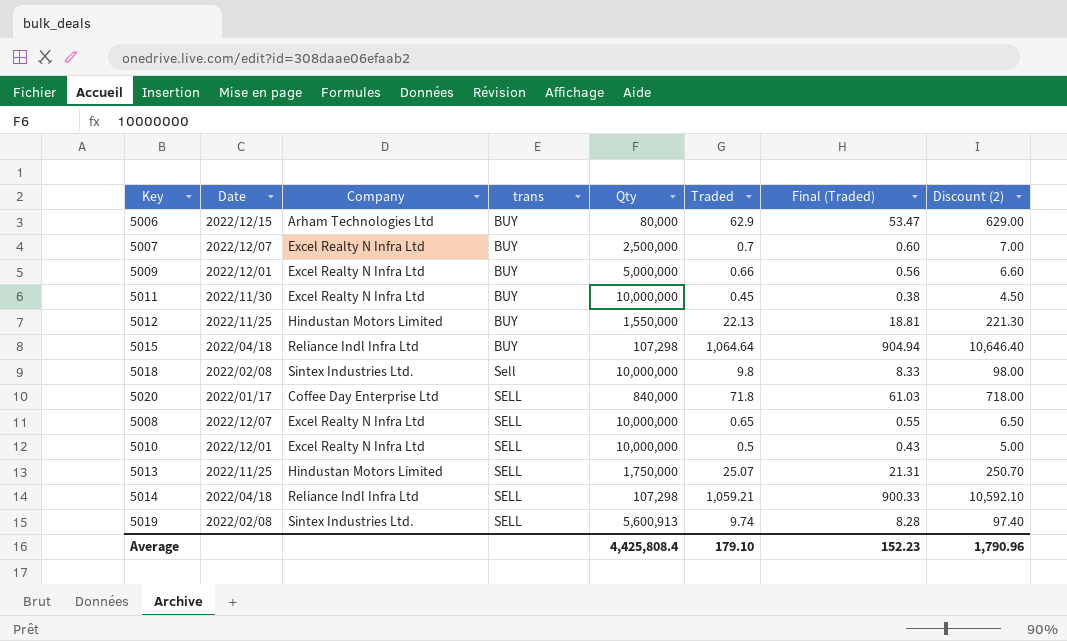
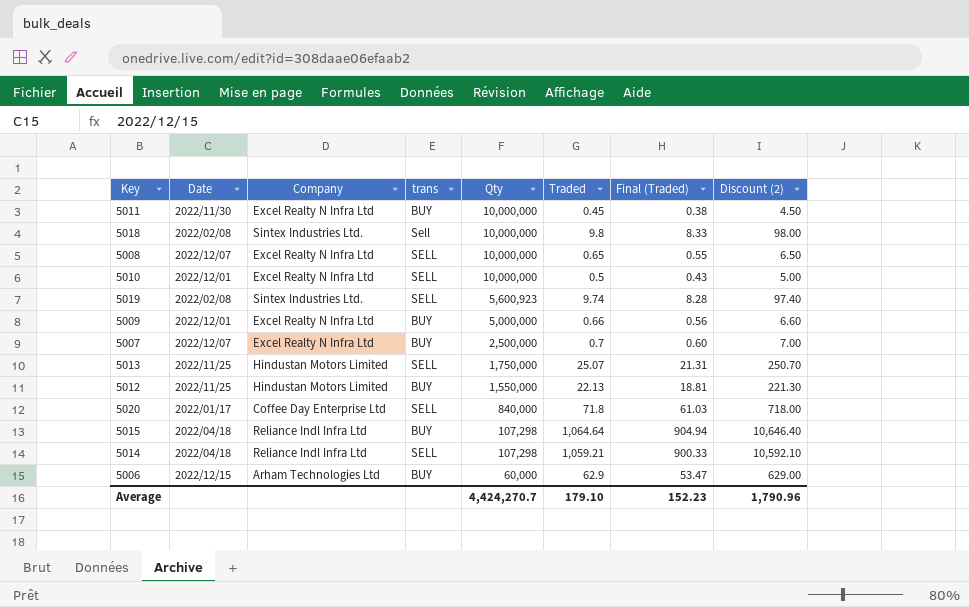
row order: trans ascending -> Qty descending
5019 | Qty: 5,600,913 -> 5,600,923
5006 | Qty: 80,000 -> 60,000
Average | Qty: 4,425,808.4 -> 4,424,270.7

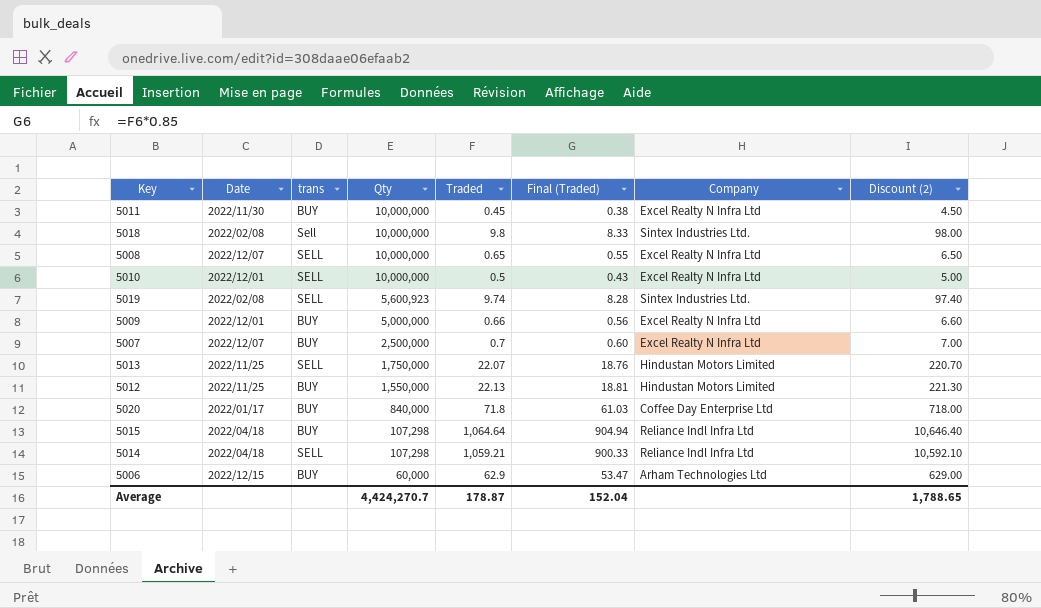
column Company | position: 3 -> 7
5013 | Traded: 25.07 -> 22.07
5013 | Final (Traded): 21.31 -> 18.76
5013 | Discount (2): 250.70 -> 220.70
5020 | trans: SELL -> BUY
Average | Traded: 179.10 -> 178.87
Average | Final (Traded): 152.23 -> 152.04
Average | Discount (2): 1,790.96 -> 1,788.65

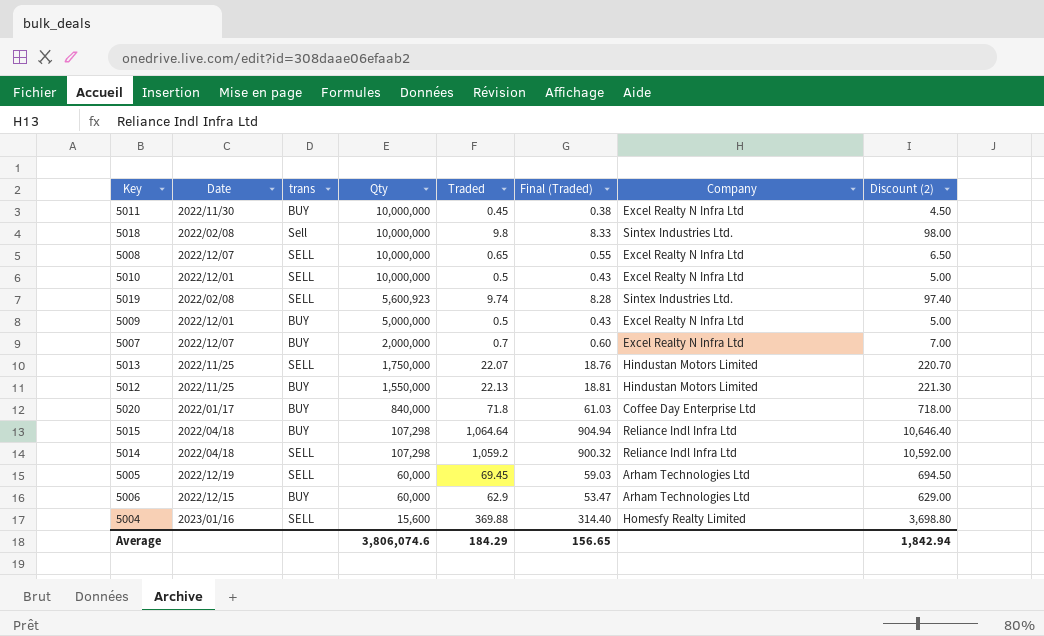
5009 | Traded: 0.66 -> 0.5
5009 | Final (Traded): 0.56 -> 0.43
5009 | Discount (2): 6.60 -> 5.00
5007 | Qty: 2,500,000 -> 2,000,000
5014 | Traded: 1,059.21 -> 1,059.2
5014 | Final (Traded): 900.33 -> 900.32
5014 | Discount (2): 10,592.10 -> 10,592.00
row 5005: none -> 2022/12/19 | SELL | 60,000 | 69.45 | 59.03 | Arham Technologies Ltd | 694.50
row 5004: none -> 2023/01/16 | SELL | 15,600 | 369.88 | 314.40 | Homesfy Realty Limited | 3,698.80
Average | Qty: 4,424,270.7 -> 3,806,074.6
Average | Traded: 178.87 -> 184.29
Average | Final (Traded): 152.04 -> 156.65
Average | Discount (2): 1,788.65 -> 1,842.94

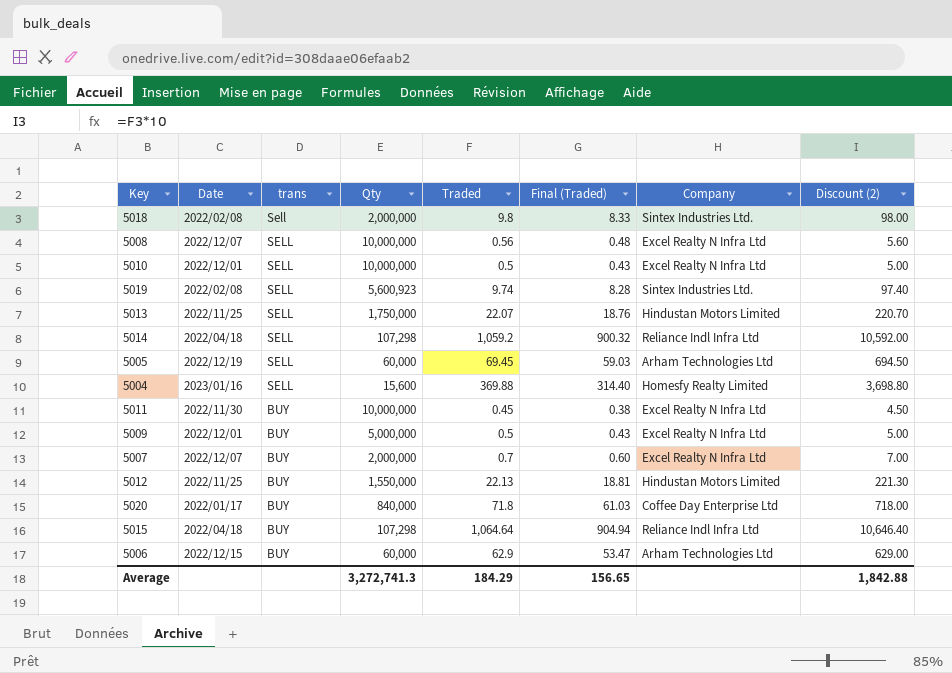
row order: Qty descending -> trans descending
5018 | Qty: 10,000,000 -> 2,000,000
5008 | Traded: 0.65 -> 0.56
5008 | Final (Traded): 0.55 -> 0.48
5008 | Discount (2): 6.50 -> 5.60
Average | Qty: 3,806,074.6 -> 3,272,741.3
Average | Discount (2): 1,842.94 -> 1,842.88

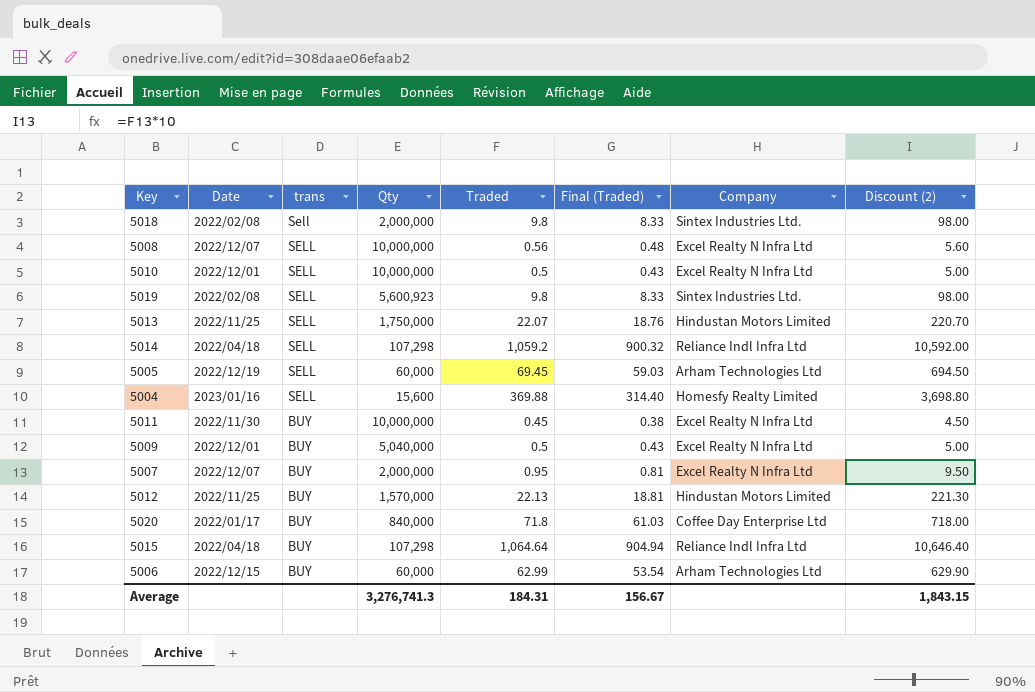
5019 | Traded: 9.74 -> 9.8
5019 | Final (Traded): 8.28 -> 8.33
5019 | Discount (2): 97.40 -> 98.00
5009 | Qty: 5,000,000 -> 5,040,000
5007 | Traded: 0.7 -> 0.95
5007 | Final (Traded): 0.60 -> 0.81
5007 | Discount (2): 7.00 -> 9.50
5012 | Qty: 1,550,000 -> 1,570,000
5006 | Traded: 62.9 -> 62.99
5006 | Final (Traded): 53.47 -> 53.54
5006 | Discount (2): 629.00 -> 629.90
Average | Qty: 3,272,741.3 -> 3,276,741.3
Average | Traded: 184.29 -> 184.31
Average | Final (Traded): 156.65 -> 156.67
Average | Discount (2): 1,842.88 -> 1,843.15

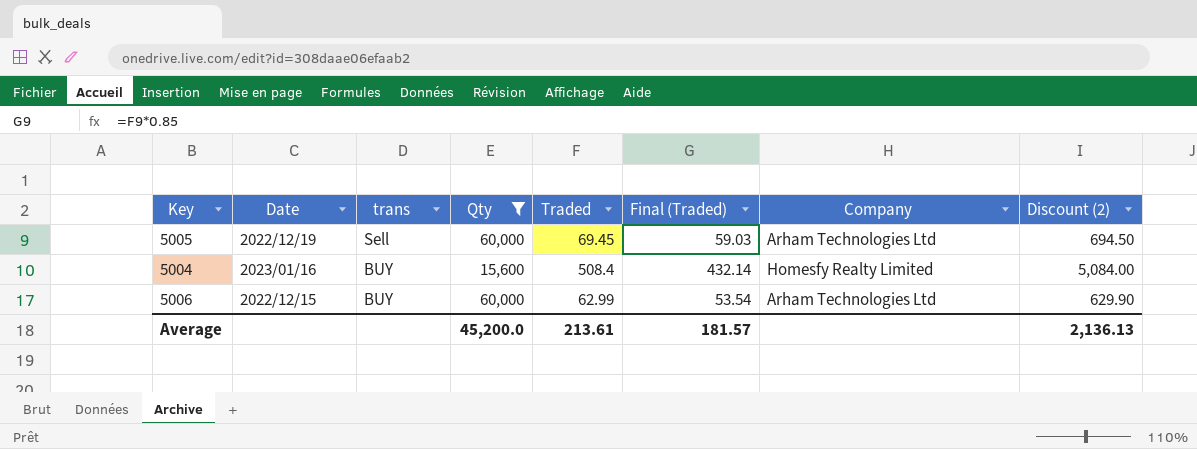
filter: none -> Qty <= 60,000
5005 | trans: SELL -> Sell
5004 | trans: SELL -> BUY
5004 | Traded: 369.88 -> 508.4
5004 | Final (Traded): 314.40 -> 432.14
5004 | Discount (2): 3,698.80 -> 5,084.00
Average | Qty: 3,276,741.3 -> 45,200.0
Average | Traded: 184.31 -> 213.61
Average | Final (Traded): 156.67 -> 181.57
Average | Discount (2): 1,843.15 -> 2,136.13

